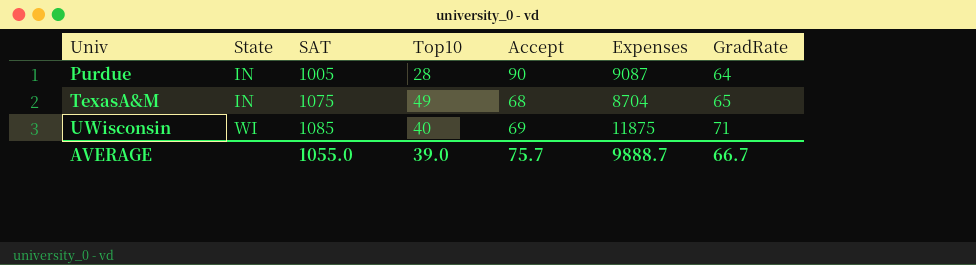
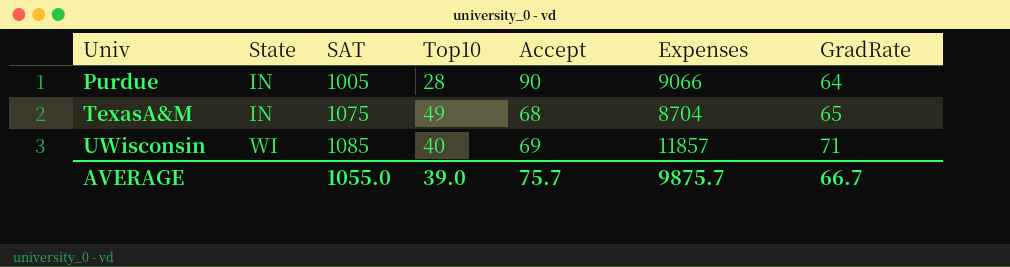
Purdue | Expenses: 9087 -> 9066
UWisconsin | Expenses: 11875 -> 11857
AVERAGE | Expenses: 9888.7 -> 9875.7

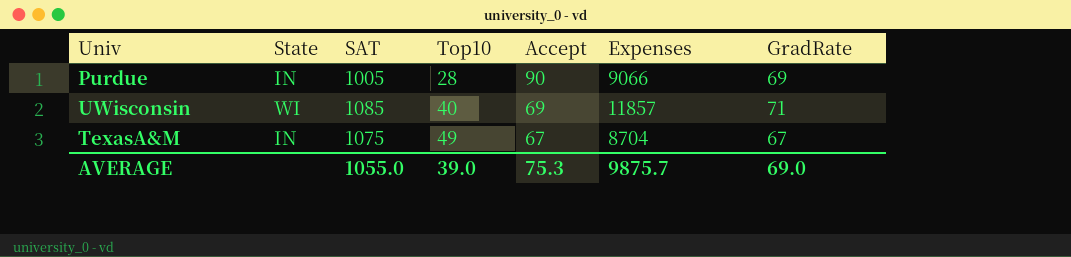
row order: Univ ascending -> Top10 ascending
Purdue | GradRate: 64 -> 69
TexasA&M | Accept: 68 -> 67
TexasA&M | GradRate: 65 -> 67
AVERAGE | Accept: 75.7 -> 75.3
AVERAGE | GradRate: 66.7 -> 69.0

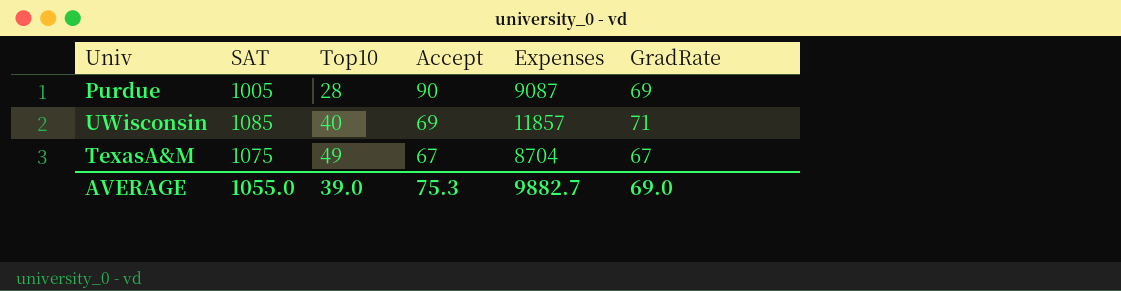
column State | position: 2 -> none
Purdue | Expenses: 9066 -> 9087
AVERAGE | Expenses: 9875.7 -> 9882.7

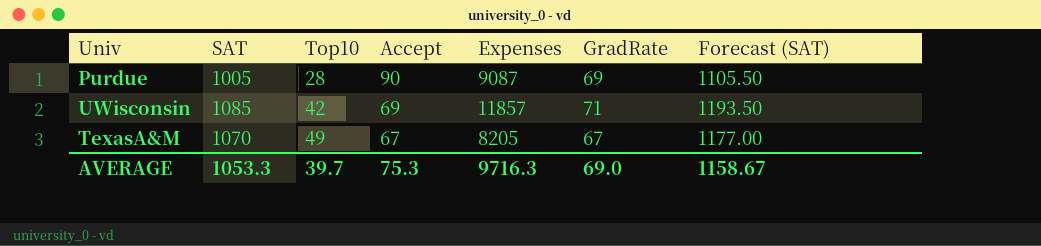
column Forecast (SAT) | formula: none -> [SAT] * 1.1
UWisconsin | Top10: 40 -> 42
TexasA&M | SAT: 1075 -> 1070
TexasA&M | Expenses: 8704 -> 8205
AVERAGE | SAT: 1055.0 -> 1053.3
AVERAGE | Top10: 39.0 -> 39.7
AVERAGE | Expenses: 9882.7 -> 9716.3

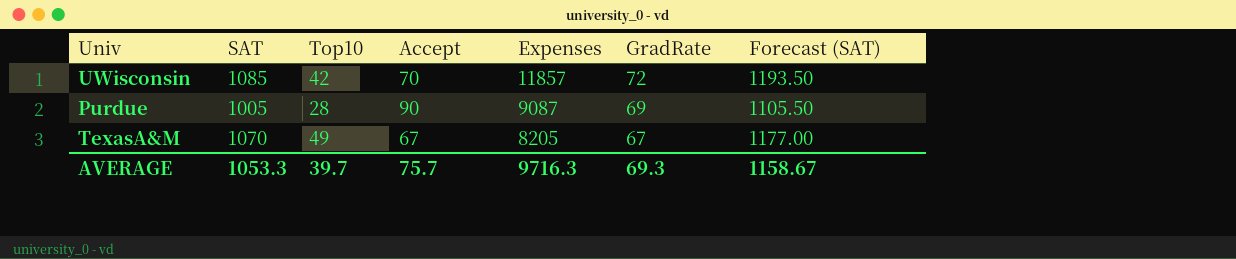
row order: Top10 ascending -> Expenses descending
UWisconsin | Accept: 69 -> 70
UWisconsin | GradRate: 71 -> 72
AVERAGE | Accept: 75.3 -> 75.7
AVERAGE | GradRate: 69.0 -> 69.3

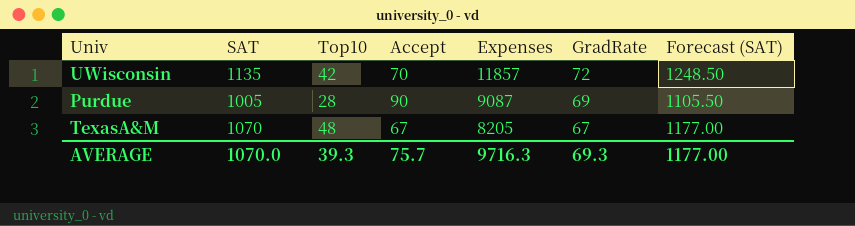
UWisconsin | SAT: 1085 -> 1135
UWisconsin | Forecast (SAT): 1193.50 -> 1248.50
TexasA&M | Top10: 49 -> 48
AVERAGE | SAT: 1053.3 -> 1070.0
AVERAGE | Top10: 39.7 -> 39.3
AVERAGE | Forecast (SAT): 1158.67 -> 1177.00

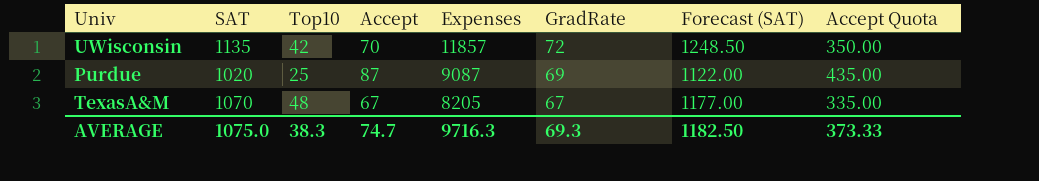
column Accept Quota | formula: none -> [Accept] * 5
Purdue | SAT: 1005 -> 1020
Purdue | Top10: 28 -> 25
Purdue | Accept: 90 -> 87
Purdue | Forecast (SAT): 1105.50 -> 1122.00
AVERAGE | SAT: 1070.0 -> 1075.0
AVERAGE | Top10: 39.3 -> 38.3
AVERAGE | Accept: 75.7 -> 74.7
AVERAGE | Forecast (SAT): 1177.00 -> 1182.50

